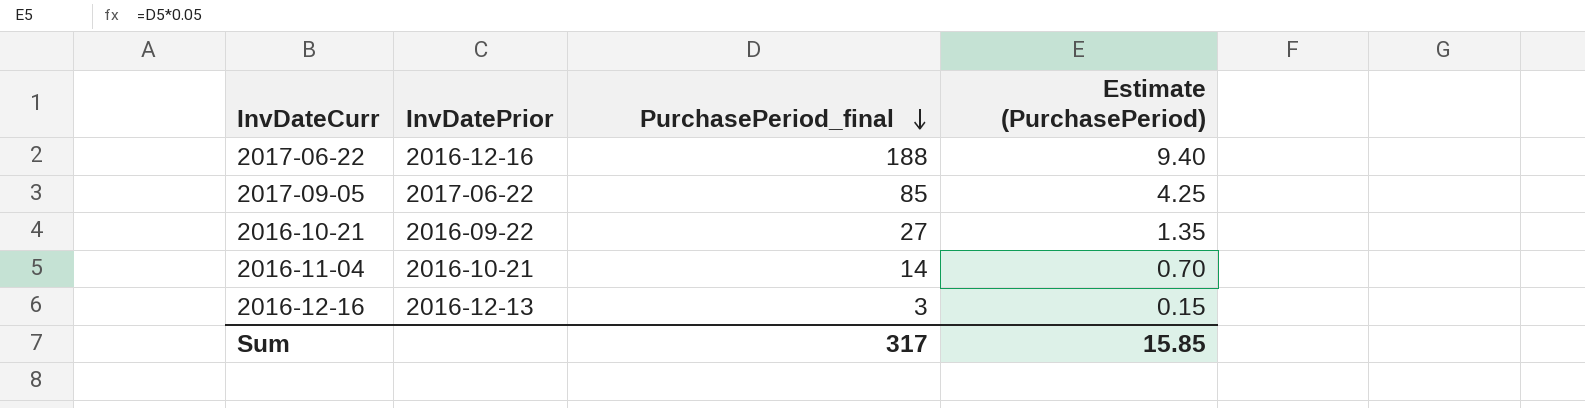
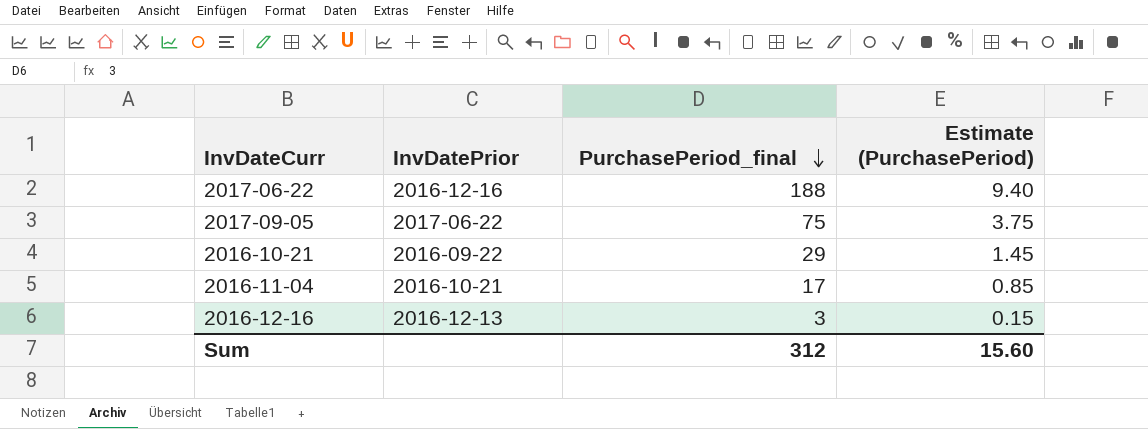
2017-09-05 | PurchasePeriod_final: 85 -> 75
2017-09-05 | Estimate (PurchasePeriod): 4.25 -> 3.75
2016-10-21 | PurchasePeriod_final: 27 -> 29
2016-10-21 | Estimate (PurchasePeriod): 1.35 -> 1.45
2016-11-04 | PurchasePeriod_final: 14 -> 17
2016-11-04 | Estimate (PurchasePeriod): 0.70 -> 0.85
Sum | PurchasePeriod_final: 317 -> 312
Sum | Estimate (PurchasePeriod): 15.85 -> 15.60

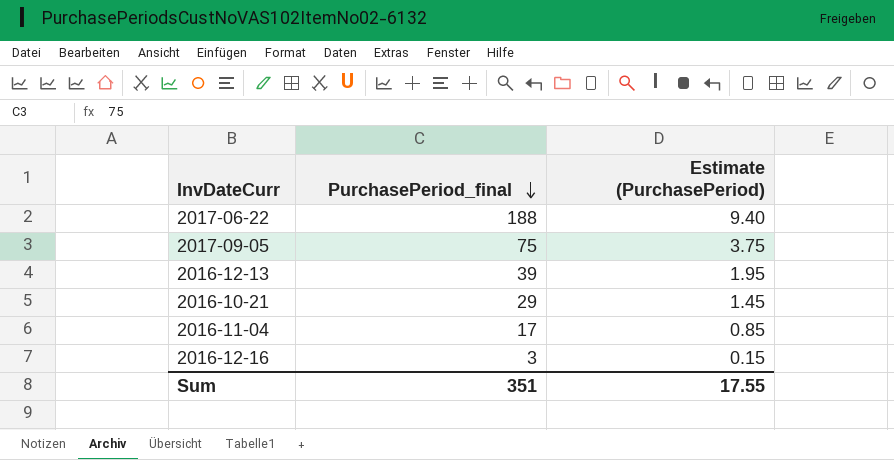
column InvDatePrior | position: 2 -> none
row 2016-12-13: none -> 39 | 1.95
Sum | PurchasePeriod_final: 312 -> 351
Sum | Estimate (PurchasePeriod): 15.60 -> 17.55

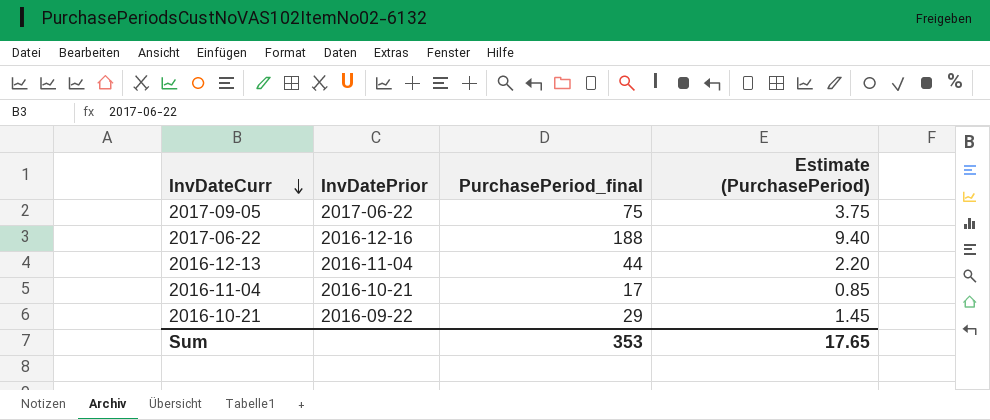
row order: PurchasePeriod_final descending -> InvDateCurr descending
column InvDatePrior | position: none -> 2
row 2016-12-16: 3 | 0.15 -> none
2016-12-13 | PurchasePeriod_final: 39 -> 44
2016-12-13 | Estimate (PurchasePeriod): 1.95 -> 2.20
Sum | PurchasePeriod_final: 351 -> 353
Sum | Estimate (PurchasePeriod): 17.55 -> 17.65

